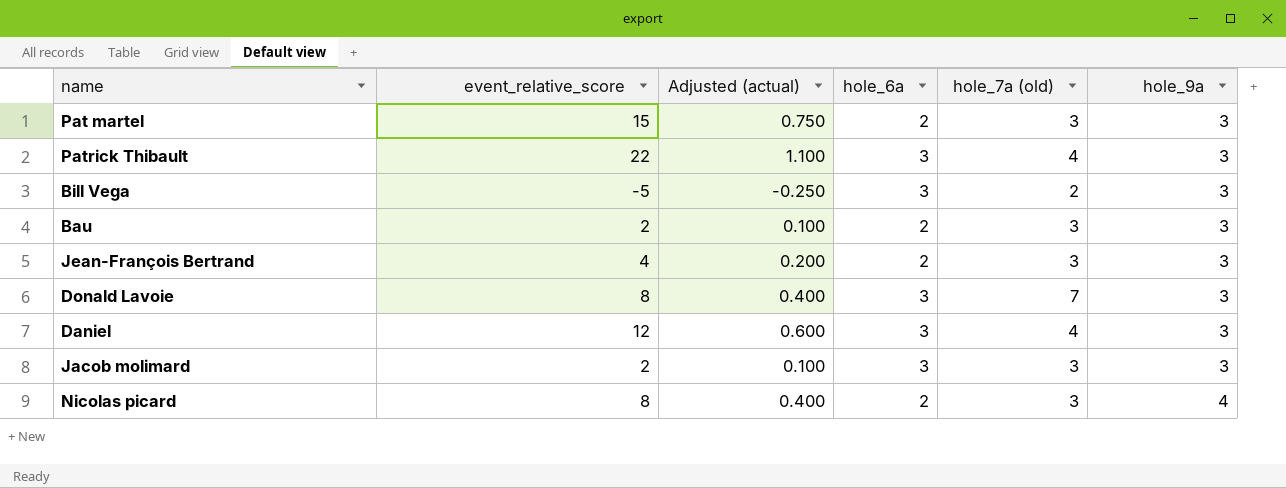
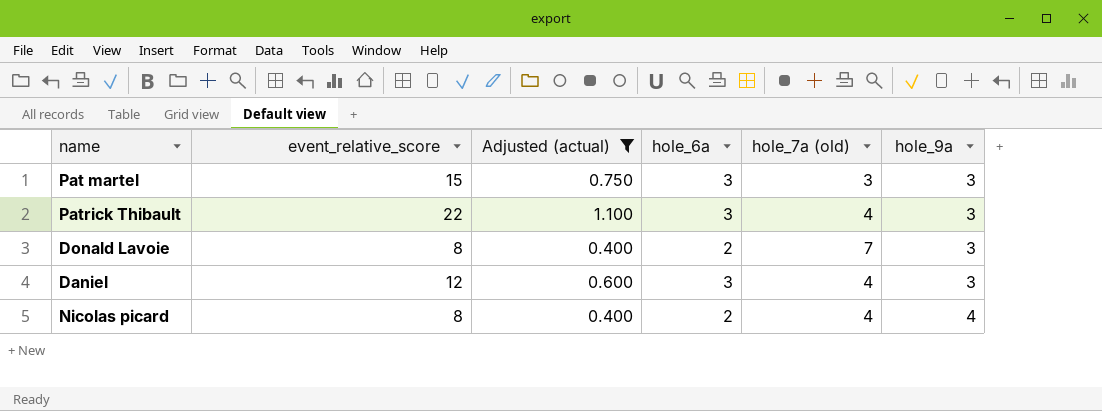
filter: none -> Adjusted (actual) >= 0.400
Pat martel | hole_6a: 2 -> 3
Donald Lavoie | hole_6a: 3 -> 2
Nicolas picard | hole_7a (old): 3 -> 4

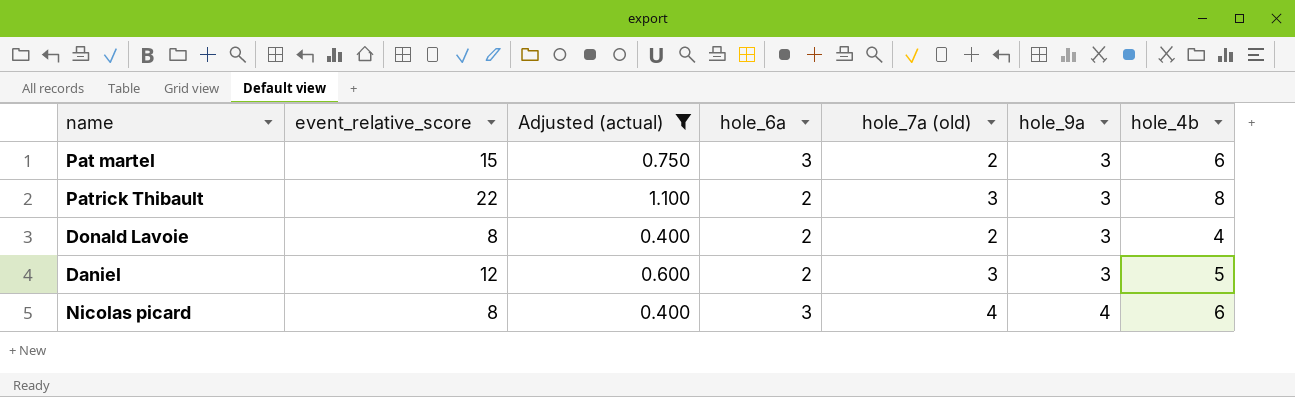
column hole_4b | position: none -> 7
Pat martel | hole_7a (old): 3 -> 2
Patrick Thibault | hole_6a: 3 -> 2
Patrick Thibault | hole_7a (old): 4 -> 3
Donald Lavoie | hole_7a (old): 7 -> 2
Daniel | hole_6a: 3 -> 2
Daniel | hole_7a (old): 4 -> 3
Nicolas picard | hole_6a: 2 -> 3

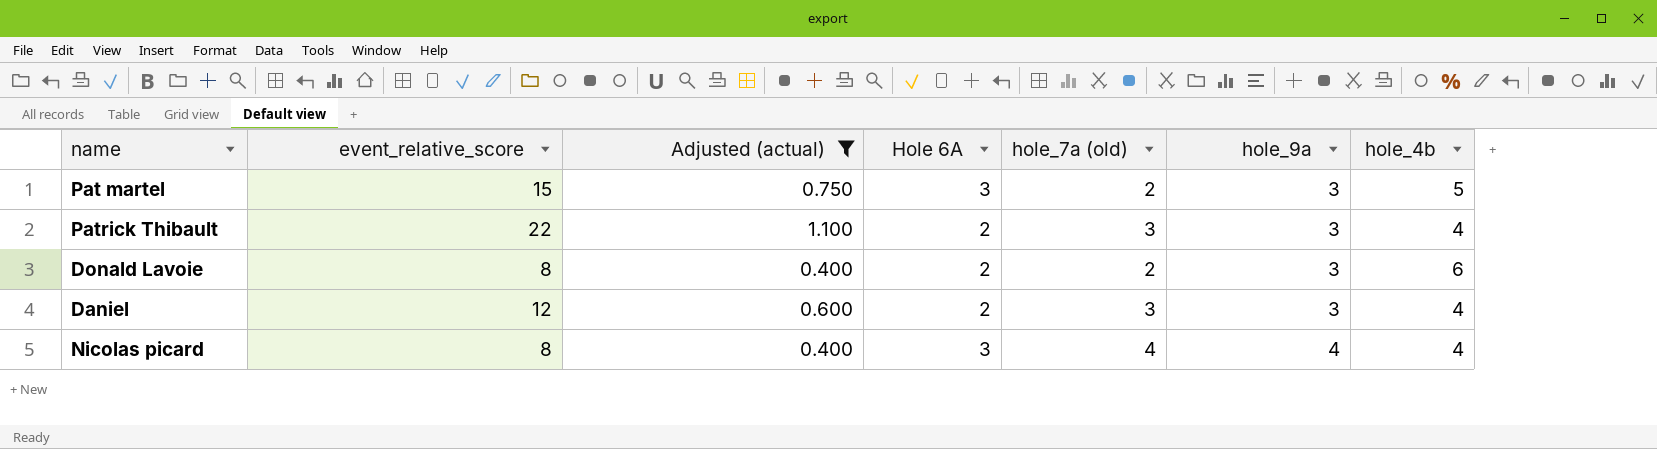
column name: hole_6a -> Hole 6A
Pat martel | hole_4b: 6 -> 5
Patrick Thibault | hole_4b: 8 -> 4
Donald Lavoie | hole_4b: 4 -> 6
Daniel | hole_4b: 5 -> 4
Nicolas picard | hole_4b: 6 -> 4

